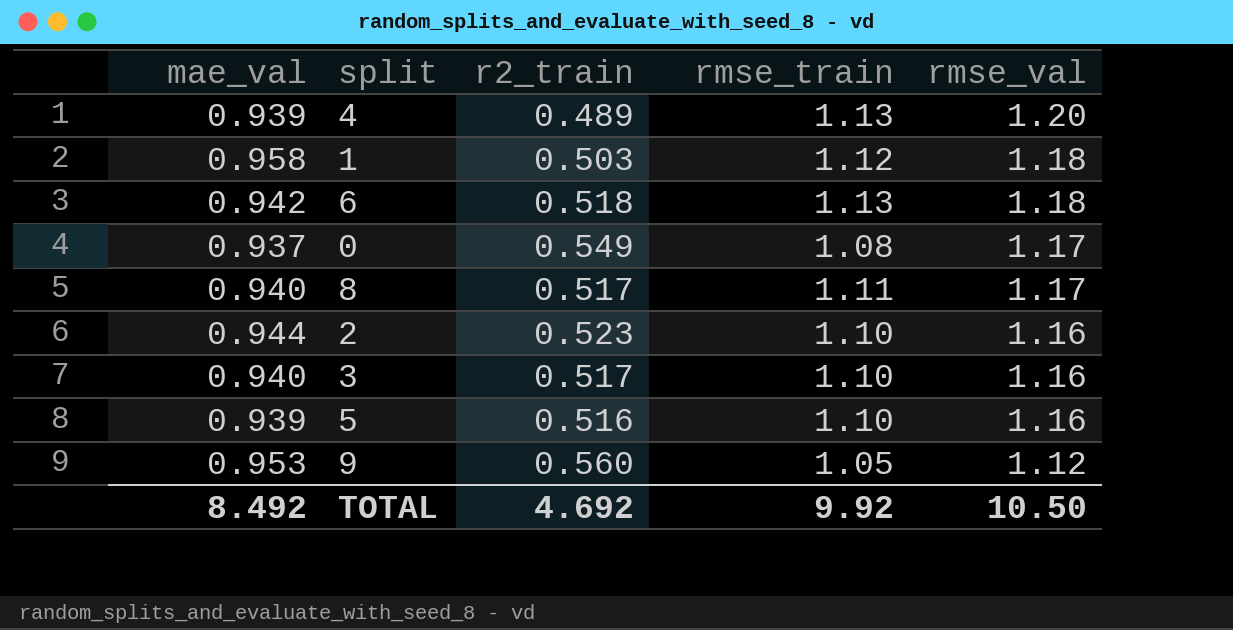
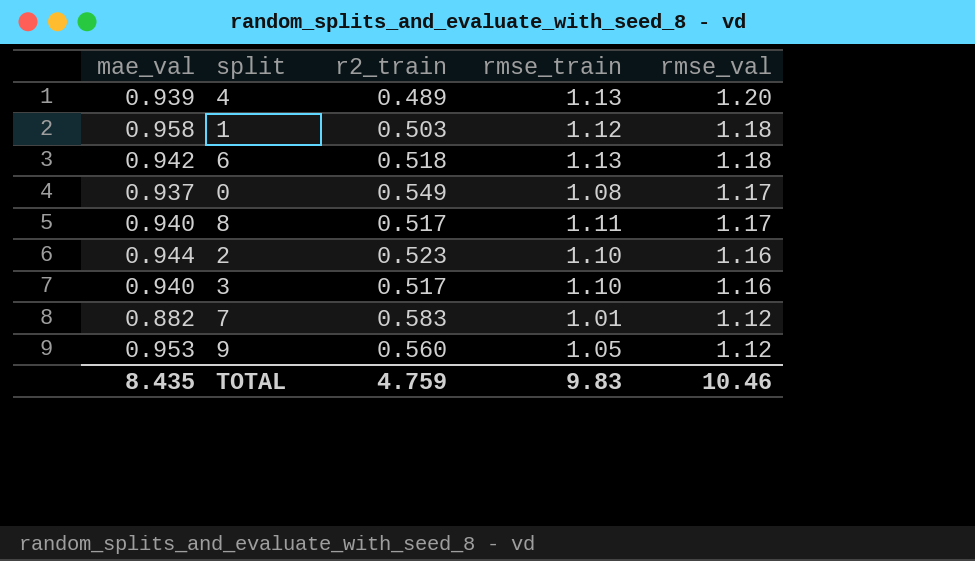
row 5: 0.939 | 0.516 | 1.10 | 1.16 -> none
row 7: none -> 0.882 | 0.583 | 1.01 | 1.12
TOTAL | mae_val: 8.492 -> 8.435
TOTAL | r2_train: 4.692 -> 4.759
TOTAL | rmse_train: 9.92 -> 9.83
TOTAL | rmse_val: 10.50 -> 10.46

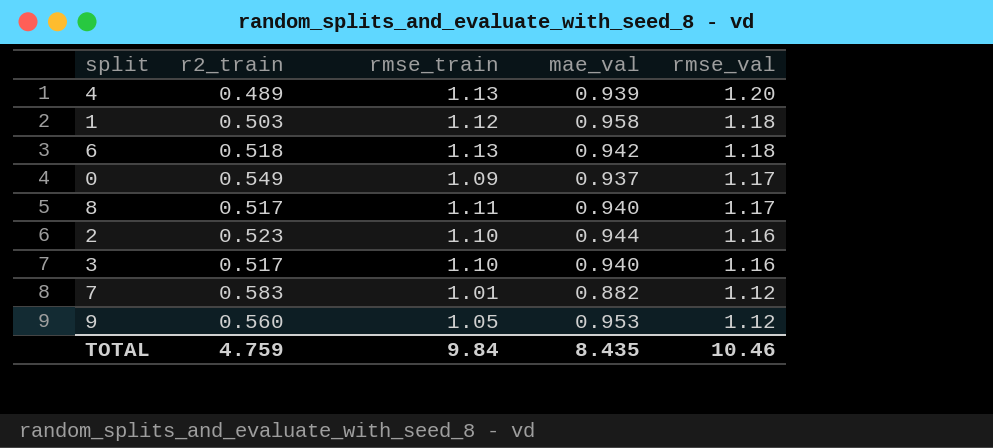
column mae_val | position: 1 -> 4
0 | rmse_train: 1.08 -> 1.09
TOTAL | rmse_train: 9.83 -> 9.84

